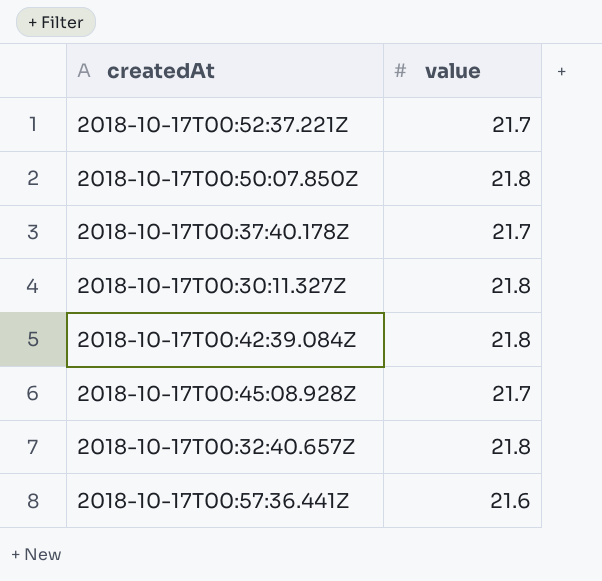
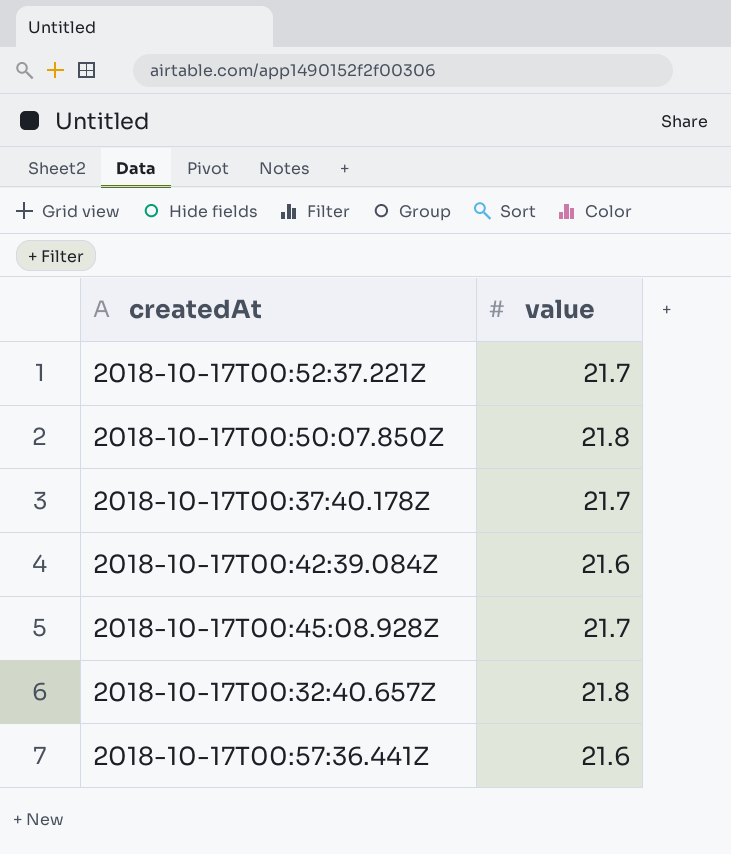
row 2018-10-17T00:30:11.327Z: 21.8 -> none
2018-10-17T00:42:39.084Z | value: 21.8 -> 21.6

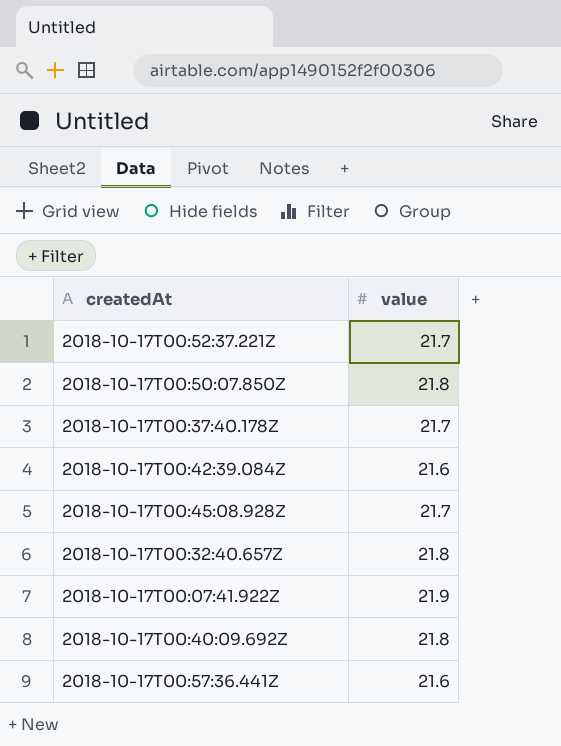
row 2018-10-17T00:07:41.922Z: none -> 21.9
row 2018-10-17T00:40:09.692Z: none -> 21.8

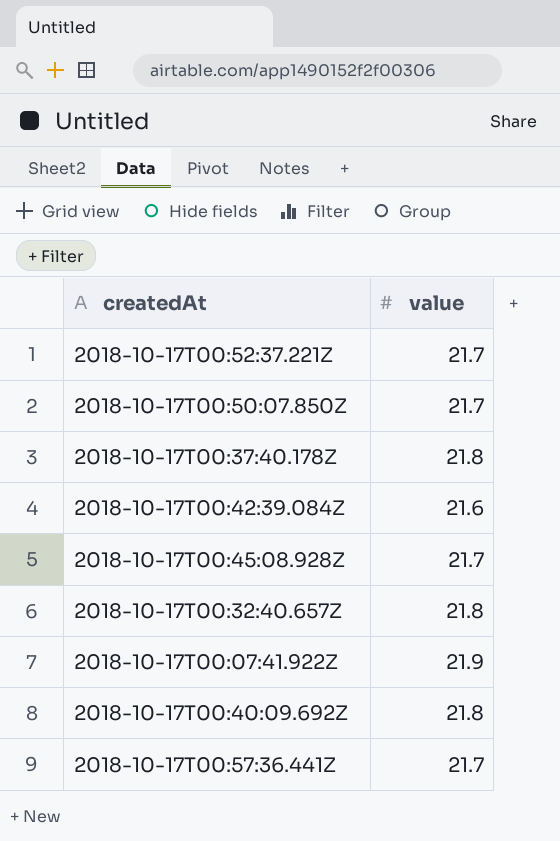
2018-10-17T00:50:07.850Z | value: 21.8 -> 21.7
2018-10-17T00:37:40.178Z | value: 21.7 -> 21.8
2018-10-17T00:57:36.441Z | value: 21.6 -> 21.7

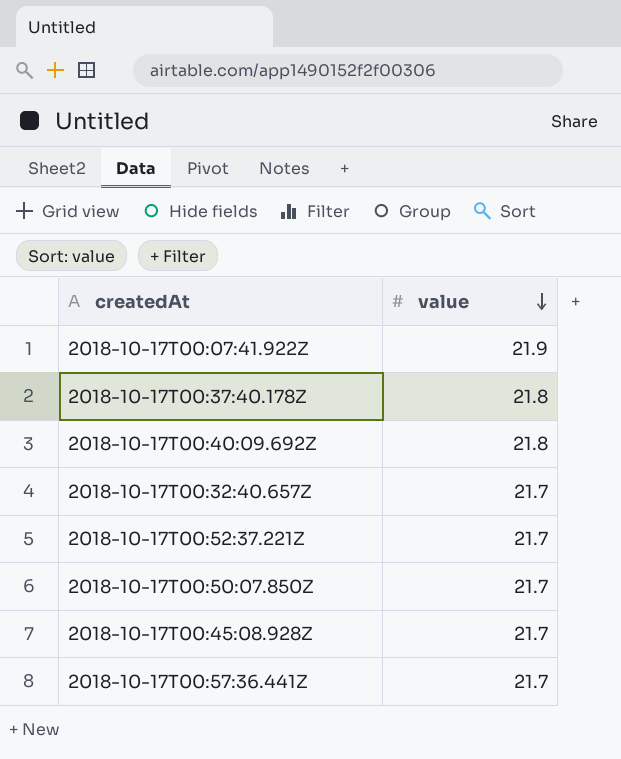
row order: none -> value descending
row 2018-10-17T00:42:39.084Z: 21.6 -> none
2018-10-17T00:32:40.657Z | value: 21.8 -> 21.7

